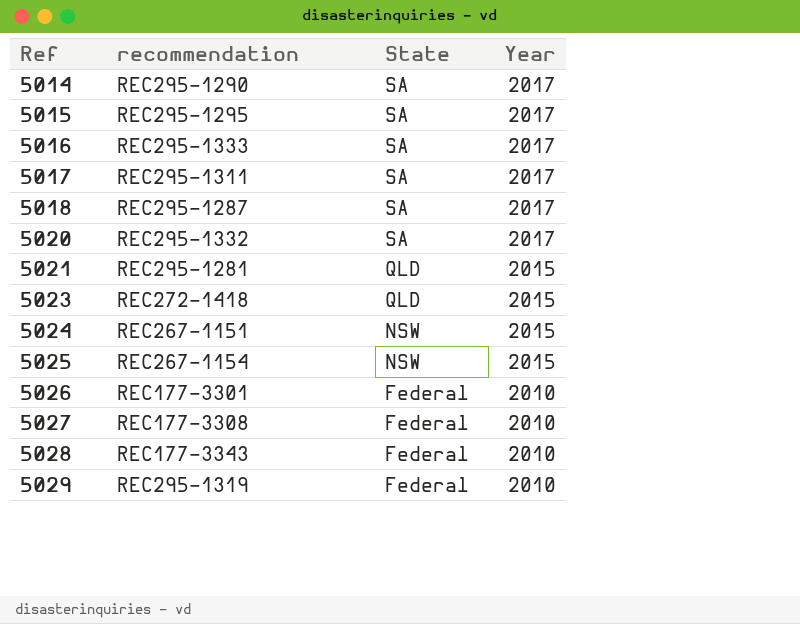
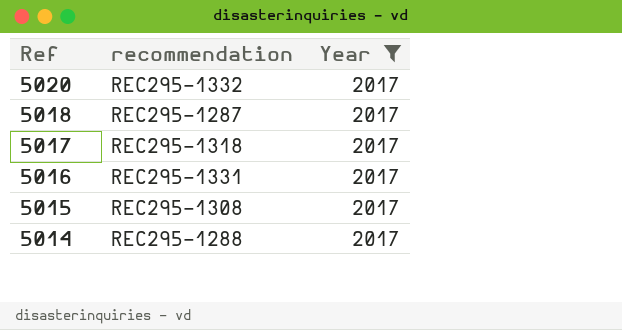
filter: none -> Year = 2017
row order: Ref ascending -> Ref descending
column State | position: 3 -> none
5017 | recommendation: REC295-1311 -> REC295-1318
5016 | recommendation: REC295-1333 -> REC295-1331
5015 | recommendation: REC295-1295 -> REC295-1308
5014 | recommendation: REC295-1290 -> REC295-1288

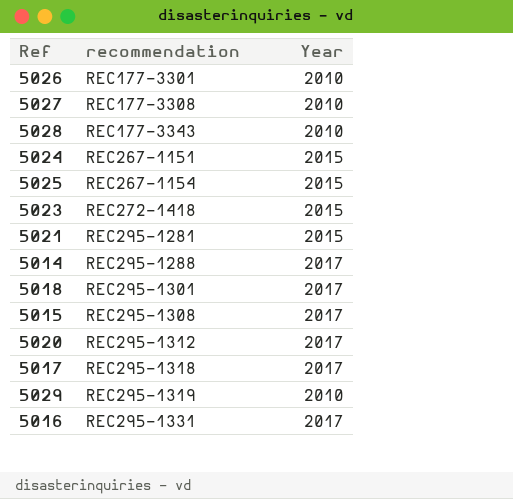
filter: Year = 2017 -> none
row order: Ref descending -> recommendation ascending
5018 | recommendation: REC295-1287 -> REC295-1301
5020 | recommendation: REC295-1332 -> REC295-1312

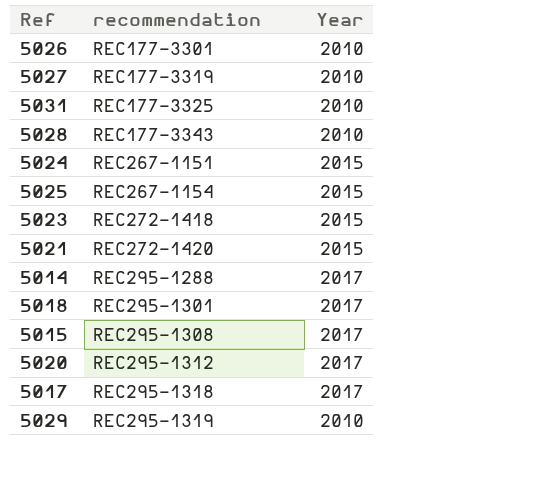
row 5016: REC295-1331 | 2017 -> none
5027 | recommendation: REC177-3308 -> REC177-3319
row 5031: none -> REC177-3325 | 2010
5021 | recommendation: REC295-1281 -> REC272-1420

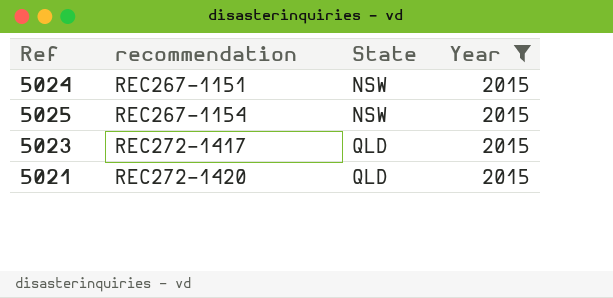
filter: none -> Year = 2015
column State | position: none -> 3
5023 | recommendation: REC272-1418 -> REC272-1417

